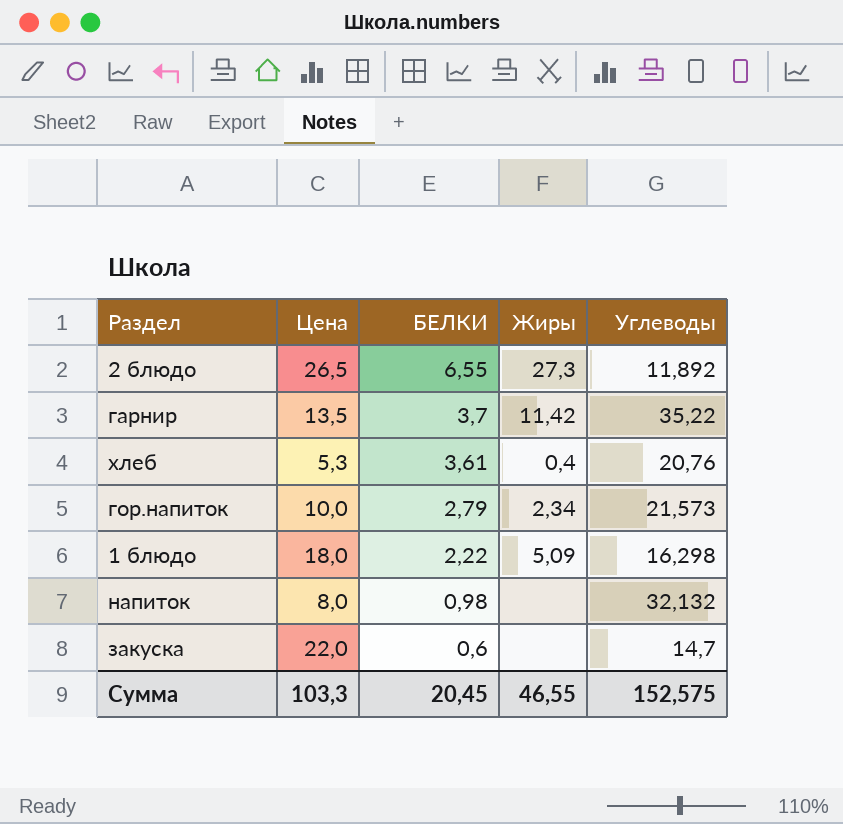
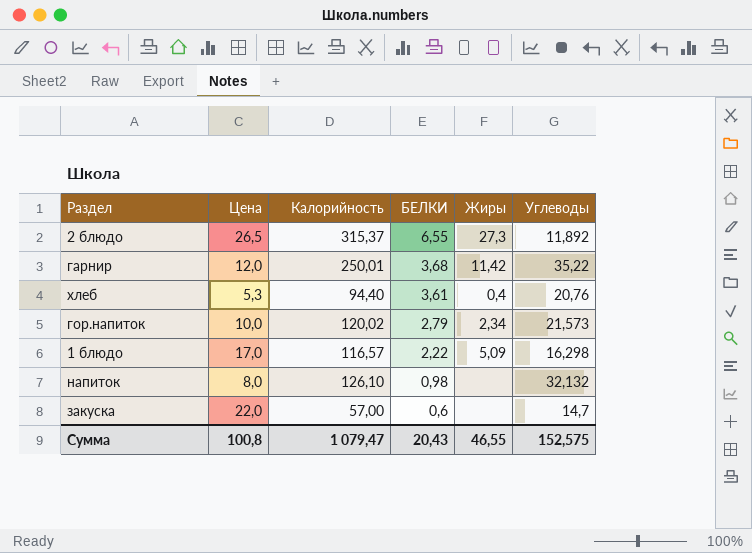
column Калорийность | position: none -> 3
гарнир | Цена: 13,5 -> 12,0
гарнир | БЕЛКИ: 3,7 -> 3,68
1 блюдо | Цена: 18,0 -> 17,0
Сумма | Цена: 103,3 -> 100,8
Сумма | БЕЛКИ: 20,45 -> 20,43

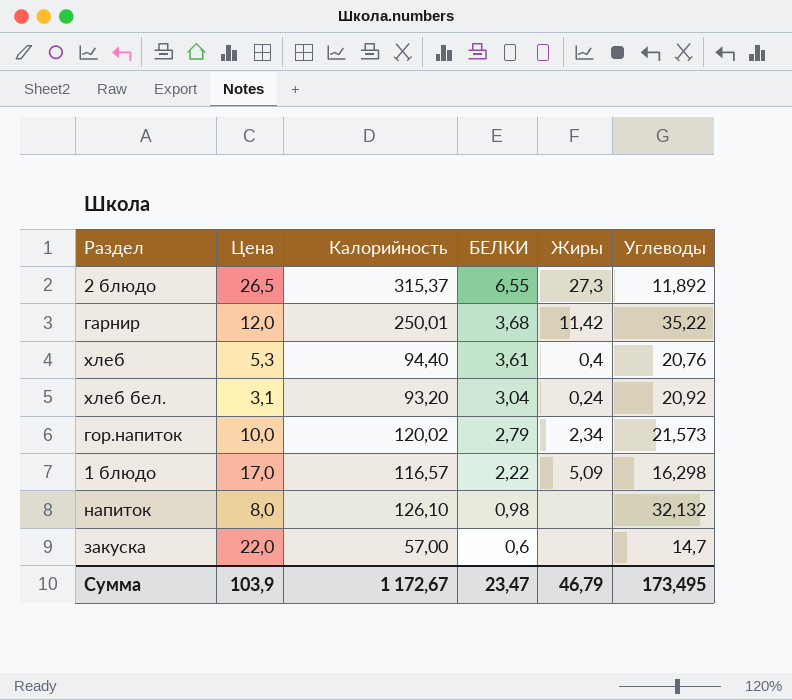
row хлеб бел.: none -> 3,1 | 93,20 | 3,04 | 0,24 | 20,92
Сумма | Цена: 100,8 -> 103,9
Сумма | Калорийность: 1 079,47 -> 1 172,67
Сумма | БЕЛКИ: 20,43 -> 23,47
Сумма | Жиры: 46,55 -> 46,79
Сумма | Углеводы: 152,575 -> 173,495

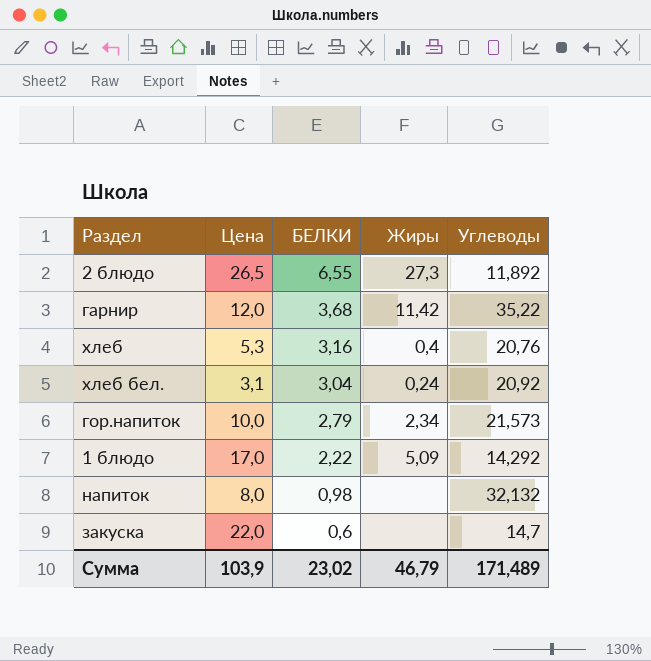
column Калорийность | position: 3 -> none
хлеб | БЕЛКИ: 3,61 -> 3,16
1 блюдо | Углеводы: 16,298 -> 14,292
Сумма | БЕЛКИ: 23,47 -> 23,02
Сумма | Углеводы: 173,495 -> 171,489

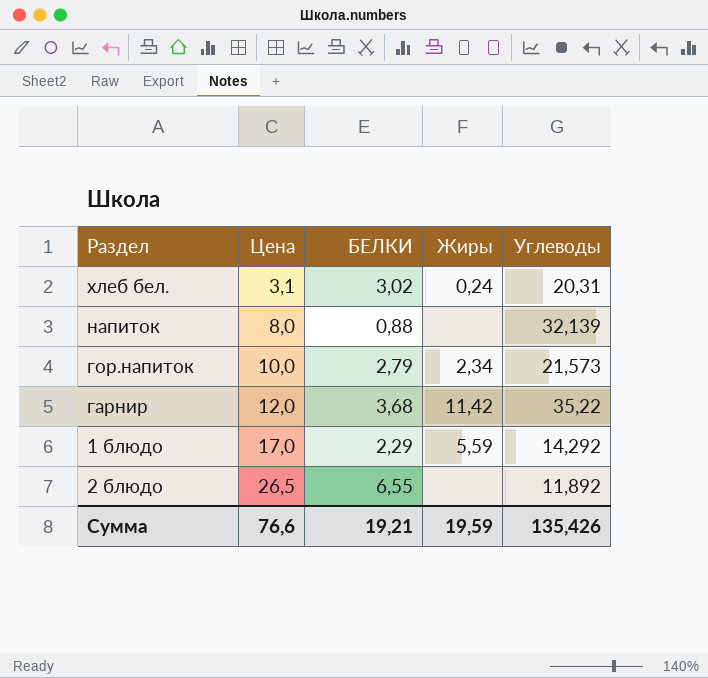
row order: БЕЛКИ descending -> Цена ascending
row хлеб: 5,3 | 3,16 | 0,4 | 20,76 -> none
row закуска: 22,0 | 0,6 | none | 14,7 -> none
хлеб бел. | БЕЛКИ: 3,04 -> 3,02
хлеб бел. | Углеводы: 20,92 -> 20,31
напиток | БЕЛКИ: 0,98 -> 0,88
напиток | Углеводы: 32,132 -> 32,139
1 блюдо | БЕЛКИ: 2,22 -> 2,29
1 блюдо | Жиры: 5,09 -> 5,59
2 блюдо | Жиры: 27,3 -> none
Сумма | Цена: 103,9 -> 76,6
Сумма | БЕЛКИ: 23,02 -> 19,21
Сумма | Жиры: 46,79 -> 19,59
Сумма | Углеводы: 171,489 -> 135,426

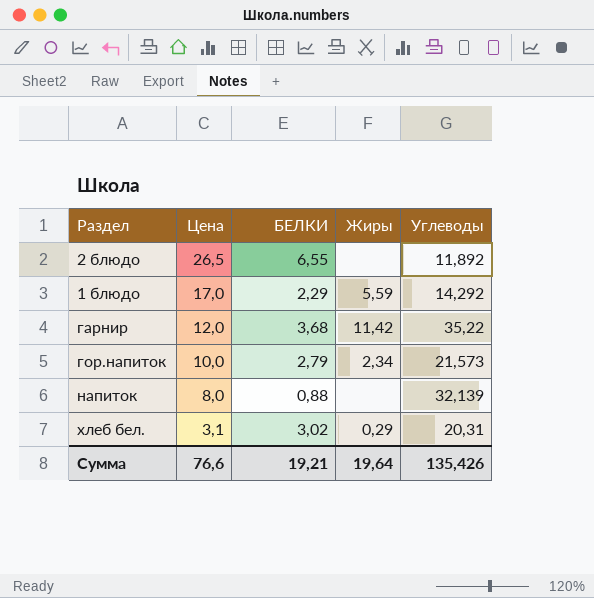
row order: Цена ascending -> Цена descending
хлеб бел. | Жиры: 0,24 -> 0,29
Сумма | Жиры: 19,59 -> 19,64

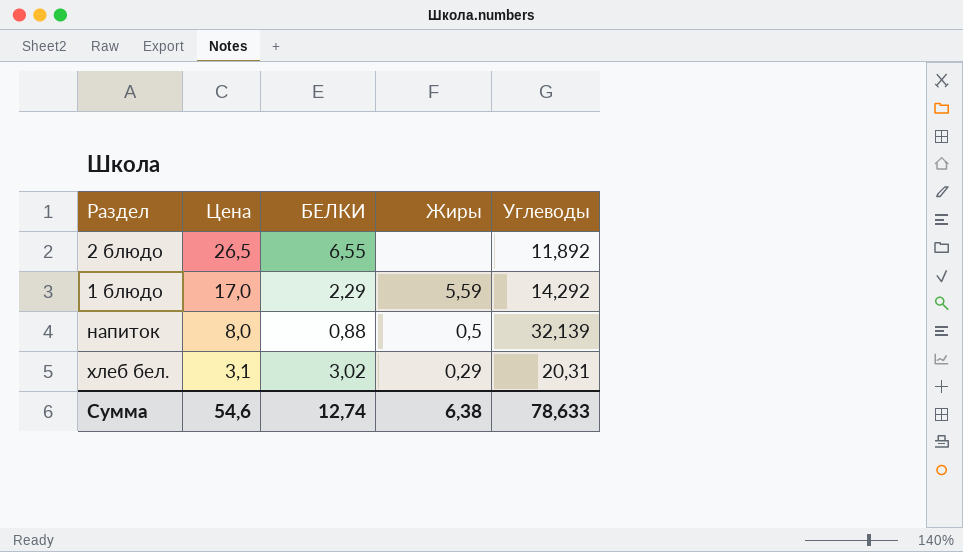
row гарнир: 12,0 | 3,68 | 11,42 | 35,22 -> none
row гор.напиток: 10,0 | 2,79 | 2,34 | 21,573 -> none
напиток | Жиры: none -> 0,5
Сумма | Цена: 76,6 -> 54,6
Сумма | БЕЛКИ: 19,21 -> 12,74
Сумма | Жиры: 19,64 -> 6,38
Сумма | Углеводы: 135,426 -> 78,633

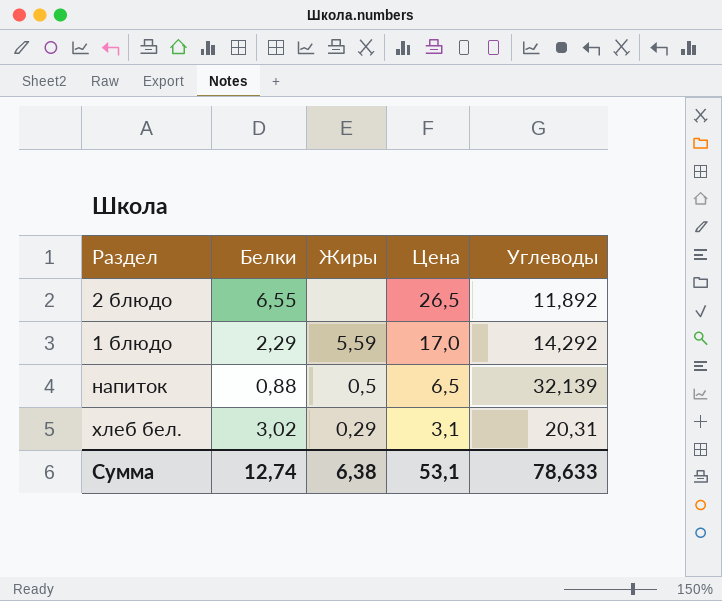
column name: БЕЛКИ -> Белки
column Цена | position: 2 -> 4
напиток | Цена: 8,0 -> 6,5
Сумма | Цена: 54,6 -> 53,1

